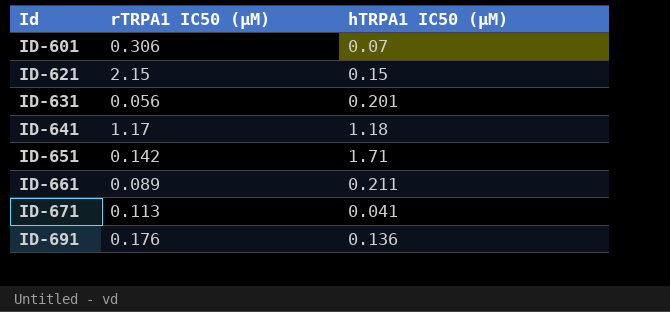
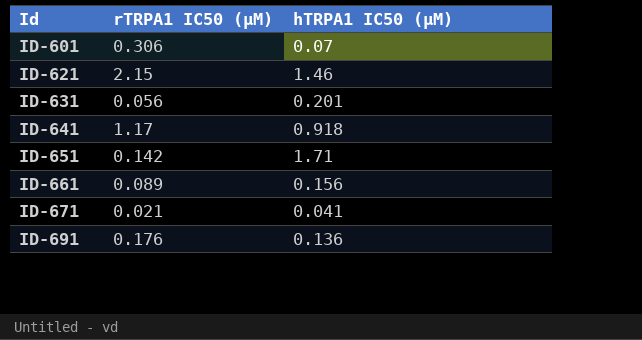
ID-621 | hTRPA1 IC50 (µM): 0.15 -> 1.46
ID-641 | hTRPA1 IC50 (µM): 1.18 -> 0.918
ID-661 | hTRPA1 IC50 (µM): 0.211 -> 0.156
ID-671 | rTRPA1 IC50 (µM): 0.113 -> 0.021

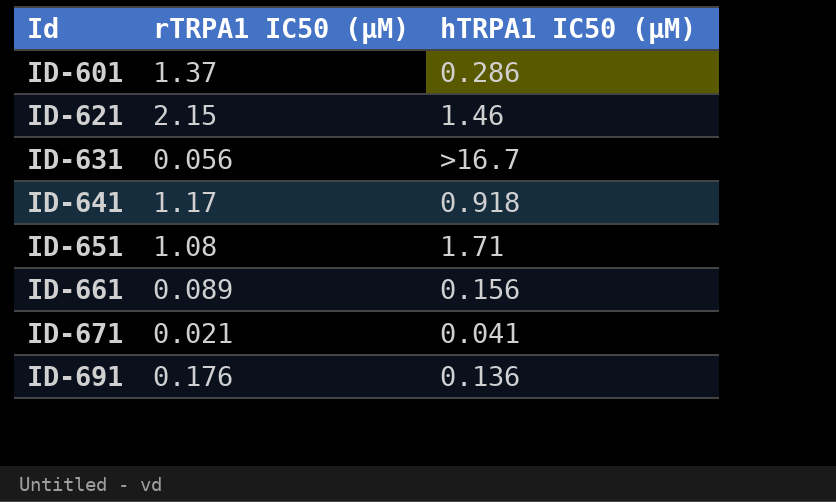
ID-601 | rTRPA1 IC50 (µM): 0.306 -> 1.37
ID-601 | hTRPA1 IC50 (µM): 0.07 -> 0.286
ID-631 | hTRPA1 IC50 (µM): 0.201 -> >16.7
ID-651 | rTRPA1 IC50 (µM): 0.142 -> 1.08

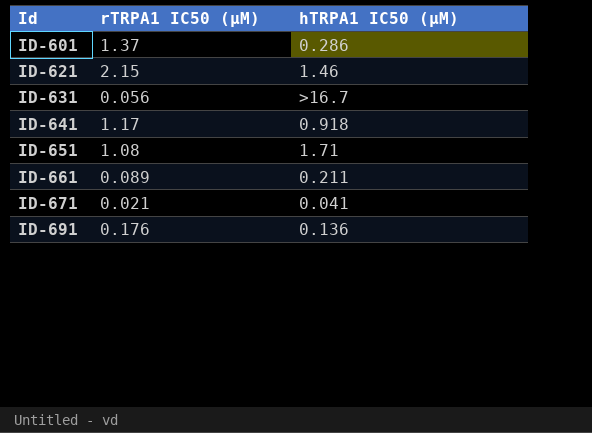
ID-661 | hTRPA1 IC50 (µM): 0.156 -> 0.211

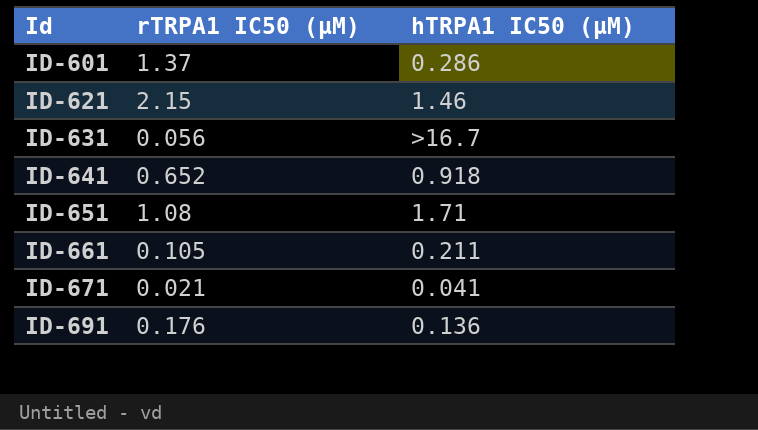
ID-641 | rTRPA1 IC50 (µM): 1.17 -> 0.652
ID-661 | rTRPA1 IC50 (µM): 0.089 -> 0.105

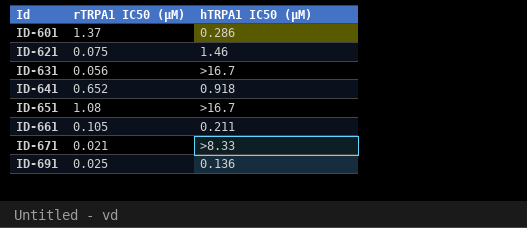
ID-621 | rTRPA1 IC50 (µM): 2.15 -> 0.075
ID-651 | hTRPA1 IC50 (µM): 1.71 -> >16.7
ID-671 | hTRPA1 IC50 (µM): 0.041 -> >8.33
ID-691 | rTRPA1 IC50 (µM): 0.176 -> 0.025

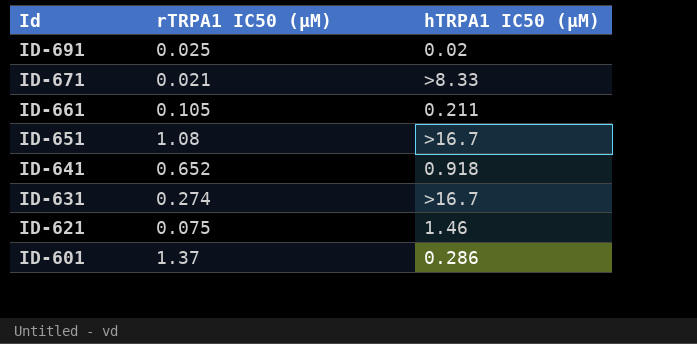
row order: Id ascending -> Id descending
ID-691 | hTRPA1 IC50 (µM): 0.136 -> 0.02
ID-631 | rTRPA1 IC50 (µM): 0.056 -> 0.274

